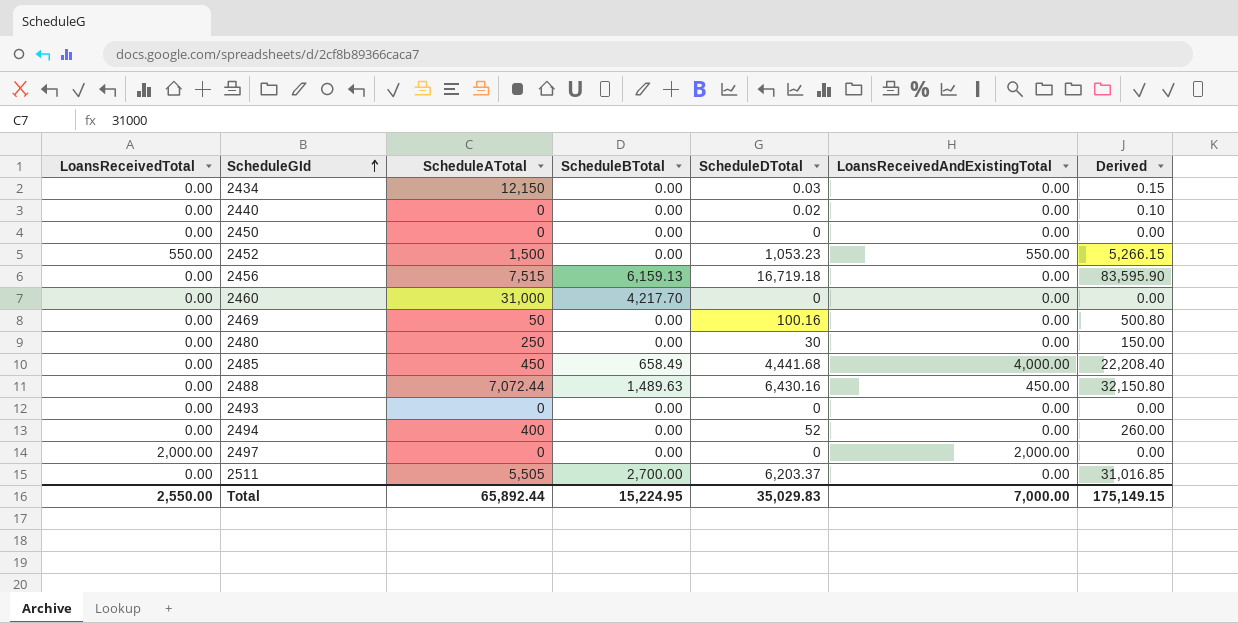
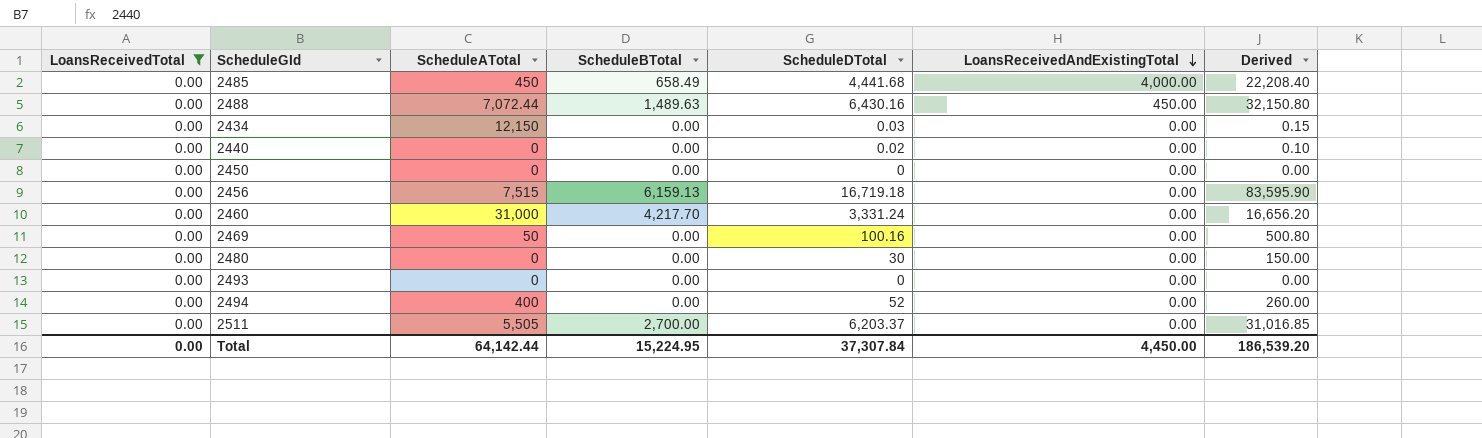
filter: none -> LoansReceivedTotal = 0.00
row order: ScheduleGId ascending -> LoansReceivedAndExistingTotal descending
2460 | ScheduleDTotal: 0 -> 3,331.24
2460 | Derived: 0.00 -> 16,656.20
2480 | ScheduleATotal: 250 -> 0
Total | LoansReceivedTotal: 2,550.00 -> 0.00
Total | ScheduleATotal: 65,892.44 -> 64,142.44
Total | ScheduleDTotal: 35,029.83 -> 37,307.84
Total | LoansReceivedAndExistingTotal: 7,000.00 -> 4,450.00
Total | Derived: 175,149.15 -> 186,539.20

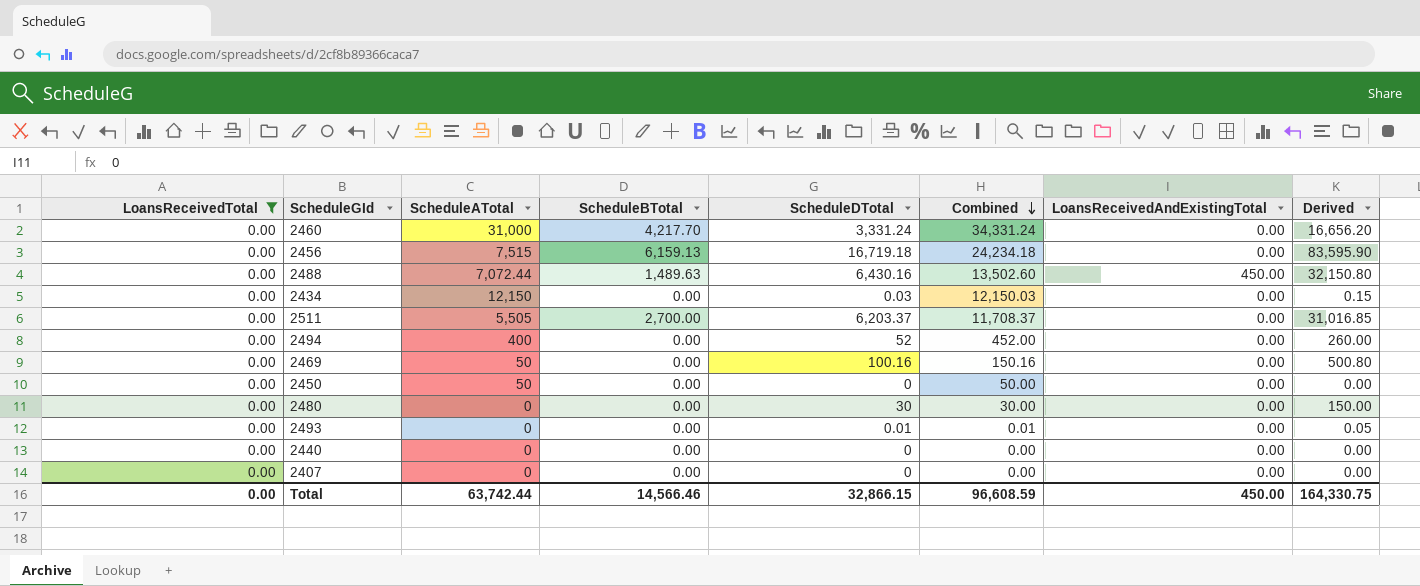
row order: LoansReceivedAndExistingTotal descending -> Combined descending
column Combined | formula: none -> [ScheduleATotal] + [ScheduleDTotal]
row 2485: 0.00 | 450 | 658.49 | 4,441.68 | 4,000.00 | 22,208.40 -> none
2450 | ScheduleATotal: 0 -> 50
2493 | ScheduleDTotal: 0 -> 0.01
2493 | Derived: 0.00 -> 0.05
2440 | ScheduleDTotal: 0.02 -> 0
2440 | Derived: 0.10 -> 0.00
row 2407: none -> 0.00 | 0 | 0.00 | 0 | 0.00 | 0.00 | 0.00
Total | ScheduleATotal: 64,142.44 -> 63,742.44
Total | ScheduleBTotal: 15,224.95 -> 14,566.46
Total | ScheduleDTotal: 37,307.84 -> 32,866.15
Total | LoansReceivedAndExistingTotal: 4,450.00 -> 450.00
Total | Derived: 186,539.20 -> 164,330.75

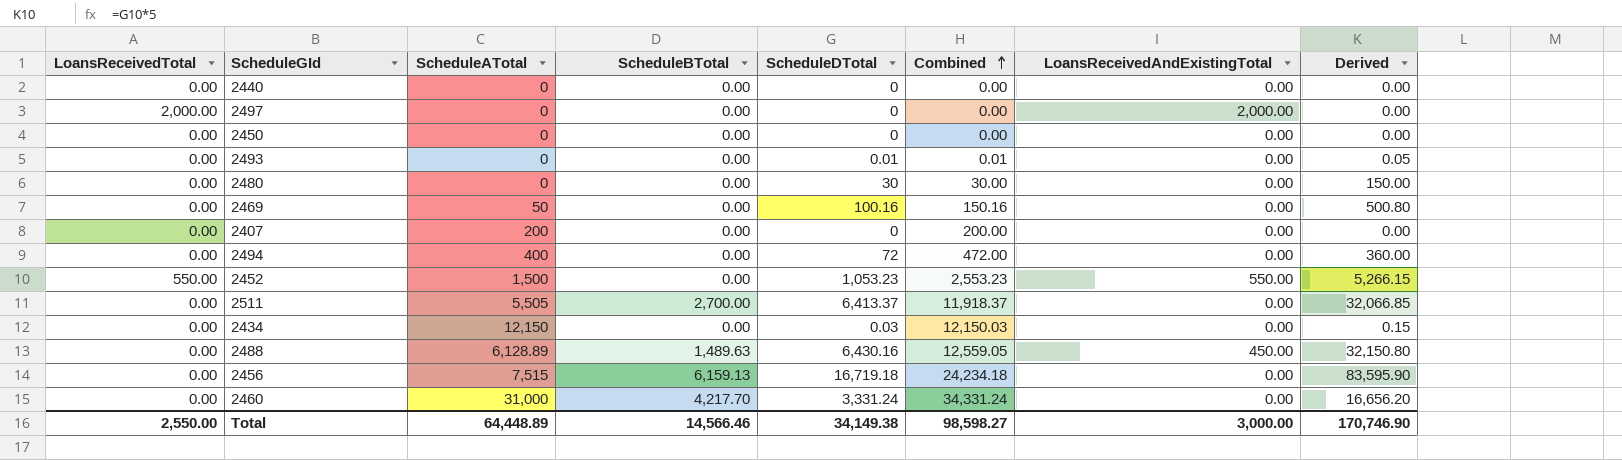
filter: LoansReceivedTotal = 0.00 -> none
row order: Combined descending -> Combined ascending
2450 | ScheduleATotal: 50 -> 0
2450 | Combined: 50.00 -> 0.00
2407 | ScheduleATotal: 0 -> 200
2407 | Combined: 0.00 -> 200.00
2494 | ScheduleDTotal: 52 -> 72
2494 | Combined: 452.00 -> 472.00
2494 | Derived: 260.00 -> 360.00
2511 | ScheduleDTotal: 6,203.37 -> 6,413.37
2511 | Combined: 11,708.37 -> 11,918.37
2511 | Derived: 31,016.85 -> 32,066.85
2488 | ScheduleATotal: 7,072.44 -> 6,128.89
2488 | Combined: 13,502.60 -> 12,559.05
Total | LoansReceivedTotal: 0.00 -> 2,550.00
Total | ScheduleATotal: 63,742.44 -> 64,448.89
Total | ScheduleDTotal: 32,866.15 -> 34,149.38
Total | Combined: 96,608.59 -> 98,598.27
Total | LoansReceivedAndExistingTotal: 450.00 -> 3,000.00
Total | Derived: 164,330.75 -> 170,746.90

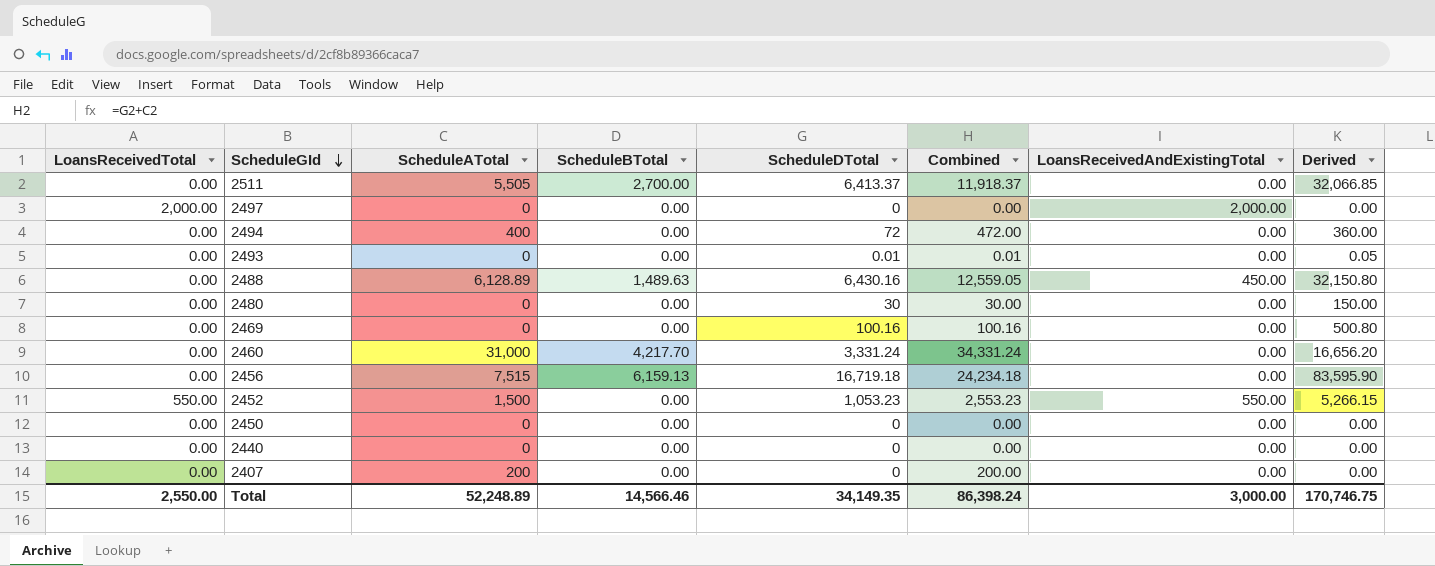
row order: Combined ascending -> ScheduleGId descending
row 2434: 0.00 | 12,150 | 0.00 | 0.03 | 12,150.03 | 0.00 | 0.15 -> none
2469 | ScheduleATotal: 50 -> 0
2469 | Combined: 150.16 -> 100.16
Total | ScheduleATotal: 64,448.89 -> 52,248.89
Total | ScheduleDTotal: 34,149.38 -> 34,149.35
Total | Combined: 98,598.27 -> 86,398.24
Total | Derived: 170,746.90 -> 170,746.75

